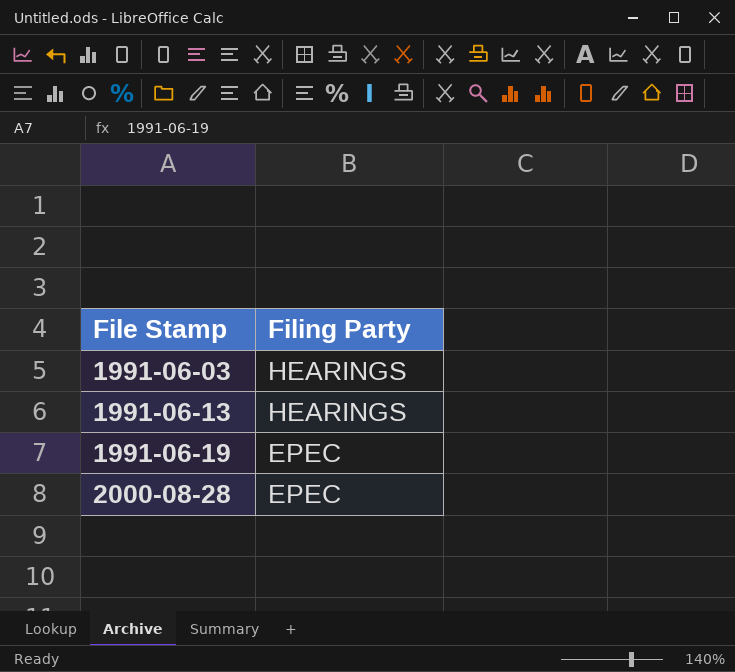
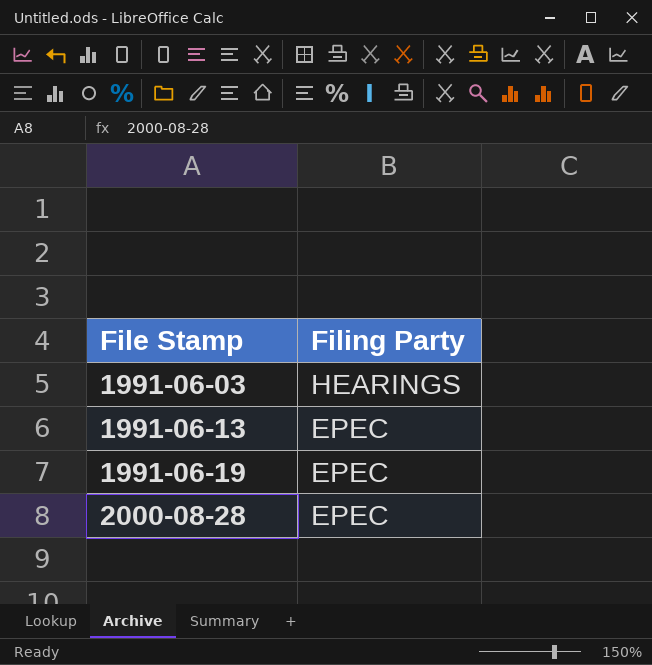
1991-06-13 | Filing Party: HEARINGS -> EPEC

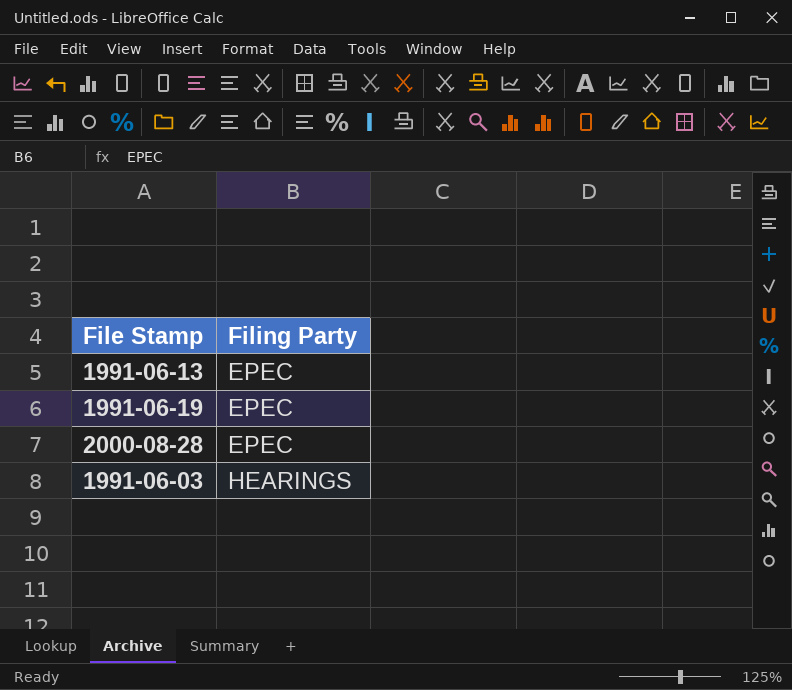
row order: File Stamp ascending -> Filing Party ascending

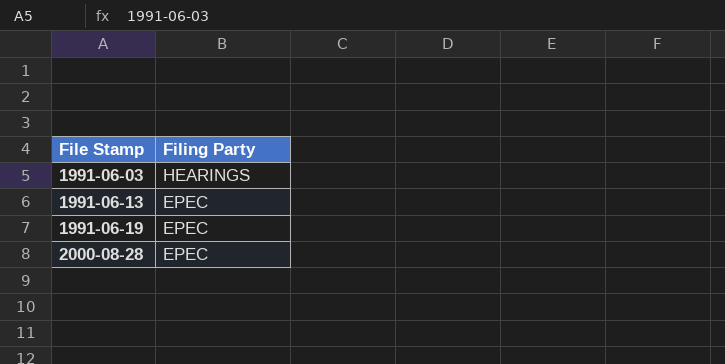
row order: Filing Party ascending -> File Stamp ascending

